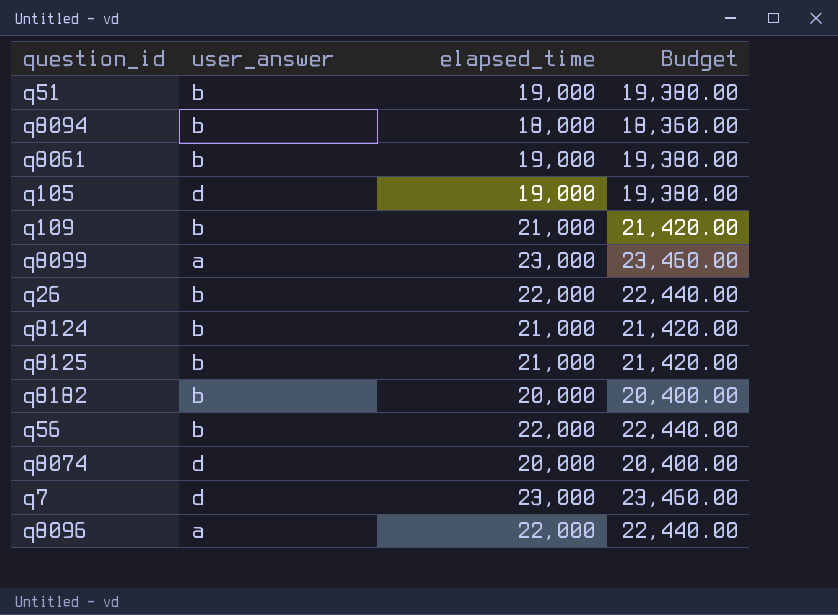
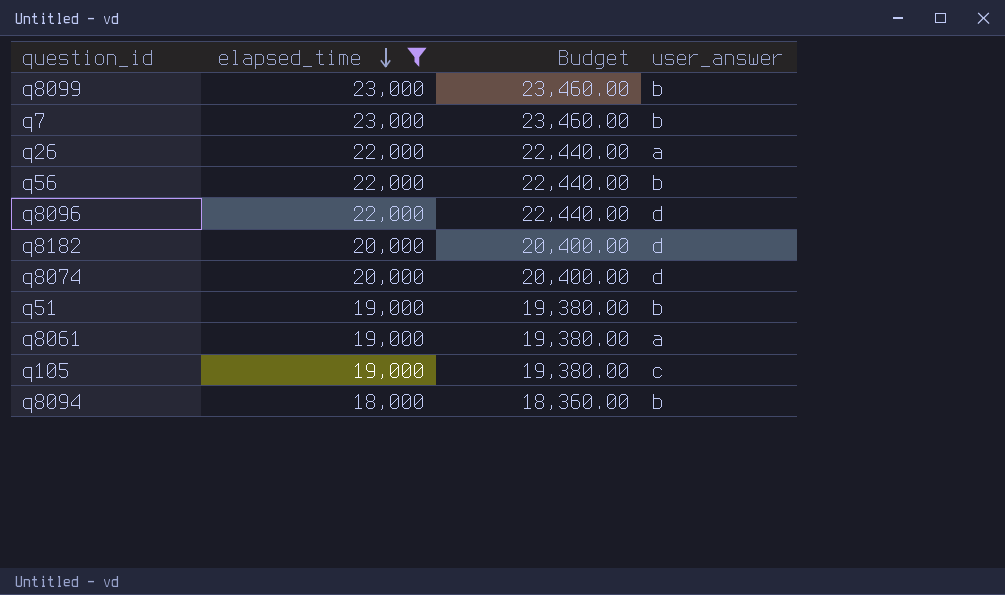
filter: none -> elapsed_time != 21,000
row order: none -> elapsed_time descending
column user_answer | position: 2 -> 4
q8099 | user_answer: a -> b
q7 | user_answer: d -> b
q26 | user_answer: b -> a
q8096 | user_answer: a -> d
q8182 | user_answer: b -> d
q8061 | user_answer: b -> a
q105 | user_answer: d -> c

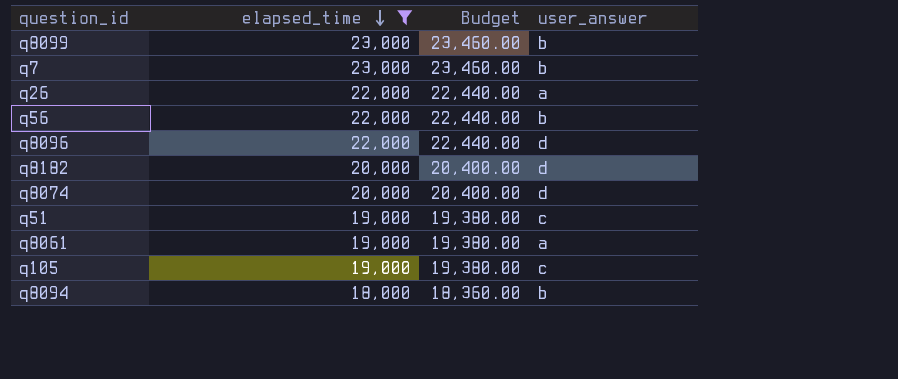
q51 | user_answer: b -> c

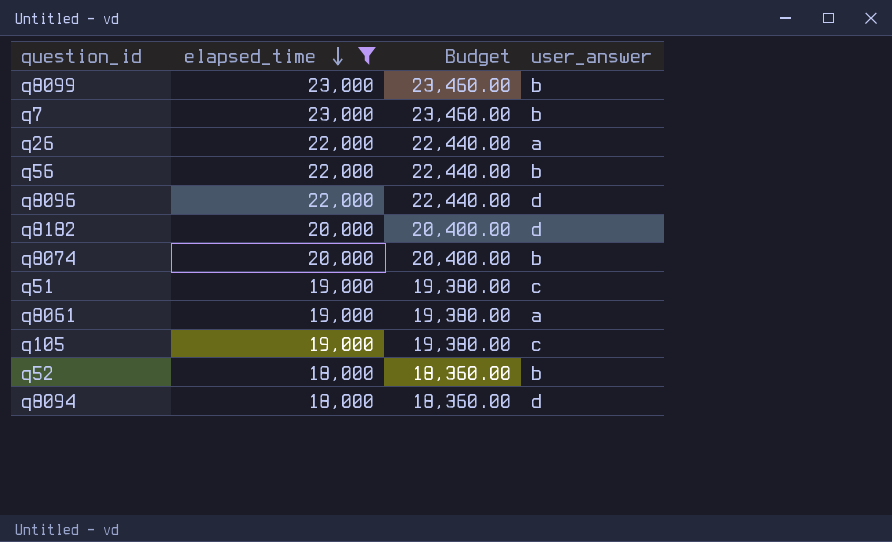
q8074 | user_answer: d -> b
row q52: none -> 18,000 | 18,360.00 | b
q8094 | user_answer: b -> d

